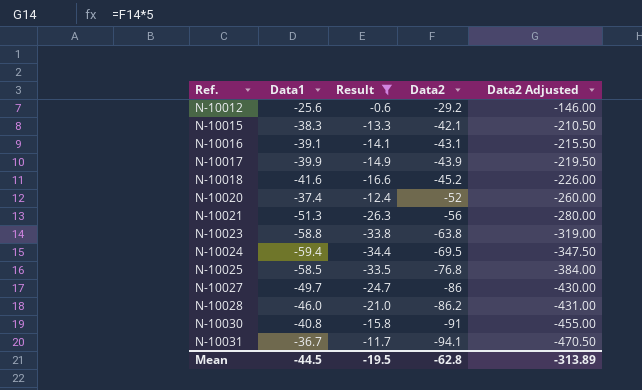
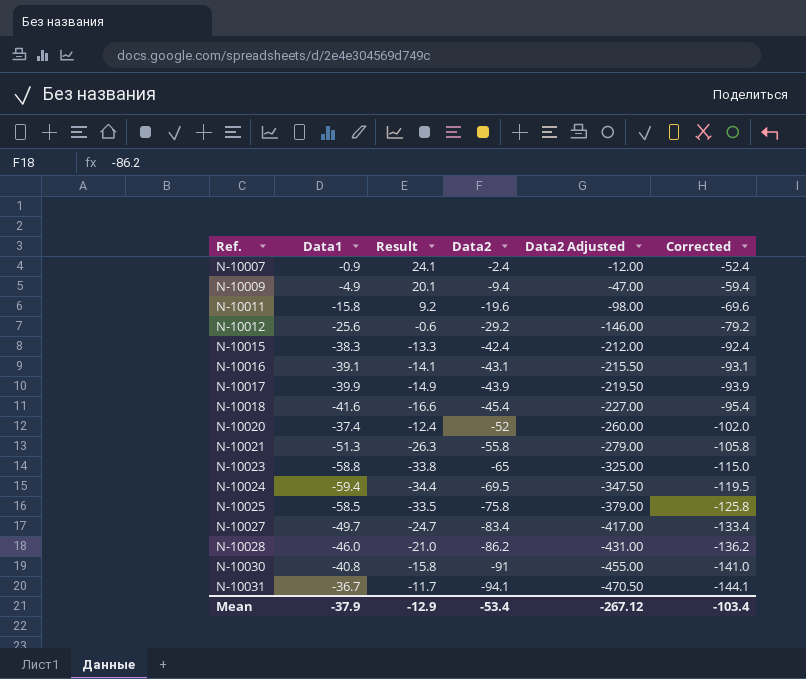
filter: Result <= -0.6 -> none
column Corrected | formula: none -> [Data2] - 50
N-10015 | Data2: -42.1 -> -42.4
N-10015 | Data2 Adjusted: -210.50 -> -212.00
N-10018 | Data2: -45.2 -> -45.4
N-10018 | Data2 Adjusted: -226.00 -> -227.00
N-10021 | Data2: -56 -> -55.8
N-10021 | Data2 Adjusted: -280.00 -> -279.00
N-10023 | Data2: -63.8 -> -65
N-10023 | Data2 Adjusted: -319.00 -> -325.00
N-10025 | Data2: -76.8 -> -75.8
N-10025 | Data2 Adjusted: -384.00 -> -379.00
N-10027 | Data2: -86 -> -83.4
N-10027 | Data2 Adjusted: -430.00 -> -417.00
Mean | Data1: -44.5 -> -37.9
Mean | Result: -19.5 -> -12.9
Mean | Data2: -62.8 -> -53.4
Mean | Data2 Adjusted: -313.89 -> -267.12

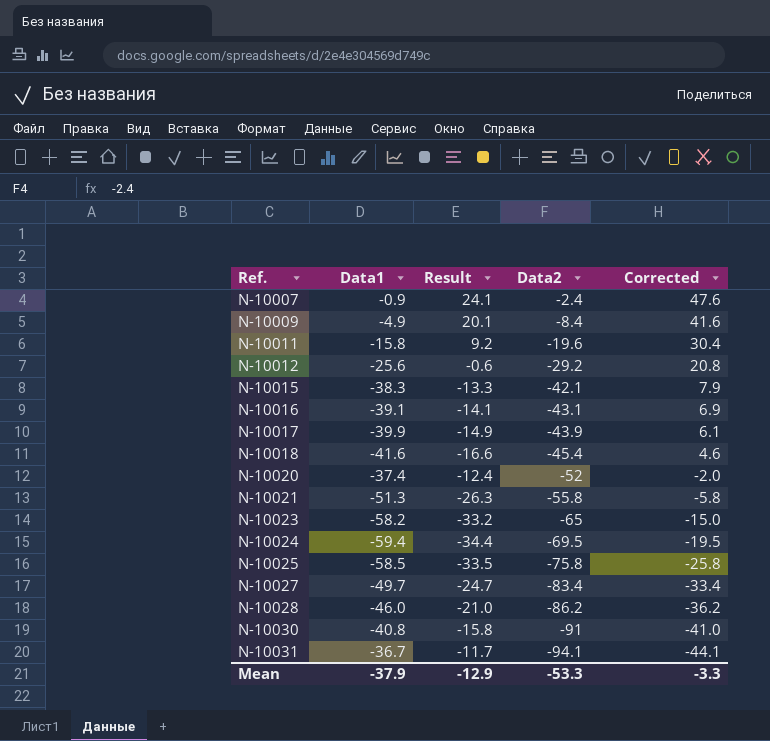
column Data2 Adjusted | formula: [Data2] * 5 -> none
column Corrected | formula: [Data2] - 50 -> [Data2] + 50
N-10009 | Data2: -9.4 -> -8.4
N-10015 | Data2: -42.4 -> -42.1
N-10023 | Data1: -58.8 -> -58.2
N-10023 | Result: -33.8 -> -33.2
Mean | Data2: -53.4 -> -53.3
Mean | Corrected: -103.4 -> -3.3

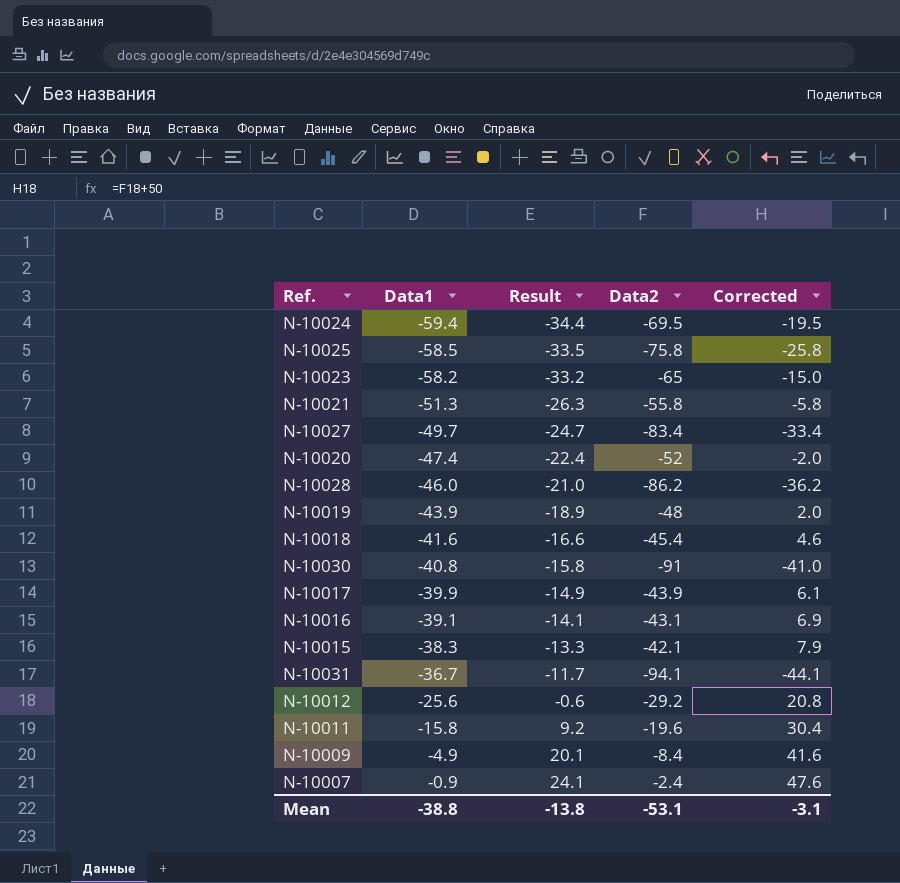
row order: Ref. ascending -> Data1 ascending
N-10020 | Data1: -37.4 -> -47.4
N-10020 | Result: -12.4 -> -22.4
row N-10019: none -> -43.9 | -18.9 | -48 | 2.0
Mean | Data1: -37.9 -> -38.8
Mean | Result: -12.9 -> -13.8
Mean | Data2: -53.3 -> -53.1
Mean | Corrected: -3.3 -> -3.1

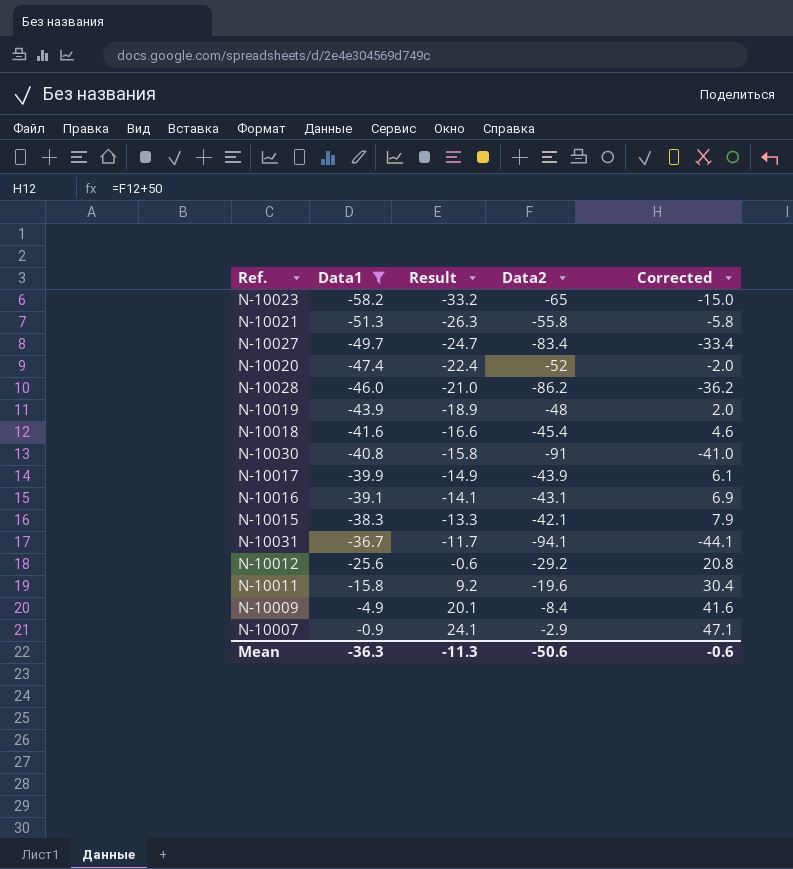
filter: none -> Data1 >= -58.2
N-10007 | Data2: -2.4 -> -2.9
N-10007 | Corrected: 47.6 -> 47.1
Mean | Data1: -38.8 -> -36.3
Mean | Result: -13.8 -> -11.3
Mean | Data2: -53.1 -> -50.6
Mean | Corrected: -3.1 -> -0.6

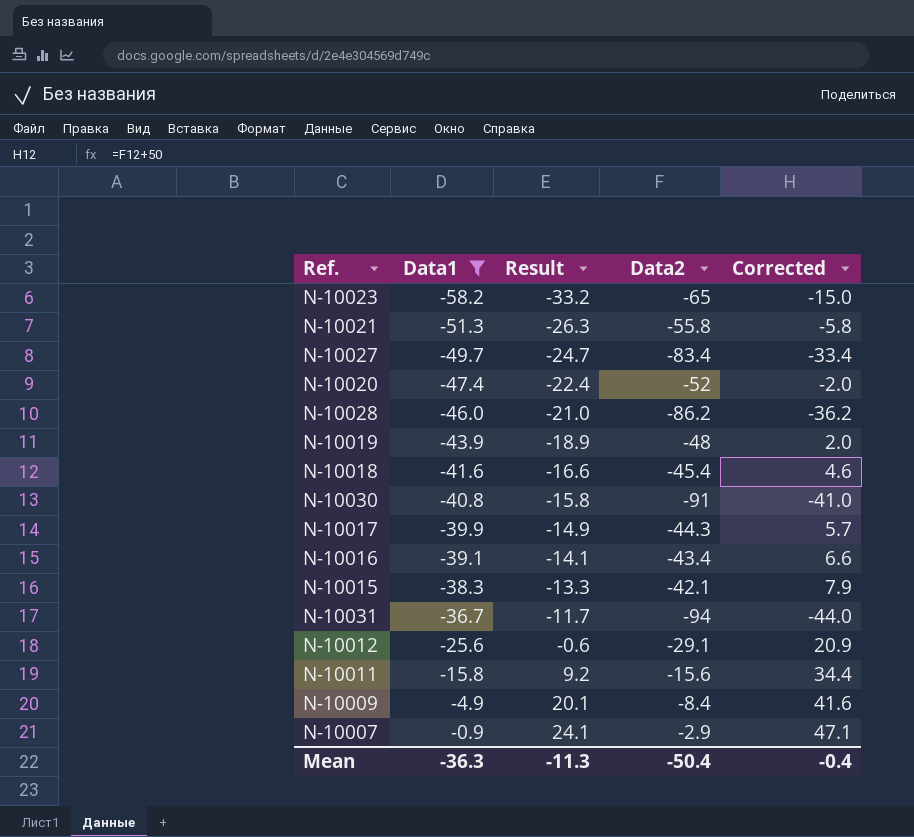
N-10017 | Data2: -43.9 -> -44.3
N-10017 | Corrected: 6.1 -> 5.7
N-10016 | Data2: -43.1 -> -43.4
N-10016 | Corrected: 6.9 -> 6.6
N-10031 | Data2: -94.1 -> -94
N-10031 | Corrected: -44.1 -> -44.0
N-10012 | Data2: -29.2 -> -29.1
N-10012 | Corrected: 20.8 -> 20.9
N-10011 | Data2: -19.6 -> -15.6
N-10011 | Corrected: 30.4 -> 34.4
Mean | Data2: -50.6 -> -50.4
Mean | Corrected: -0.6 -> -0.4

